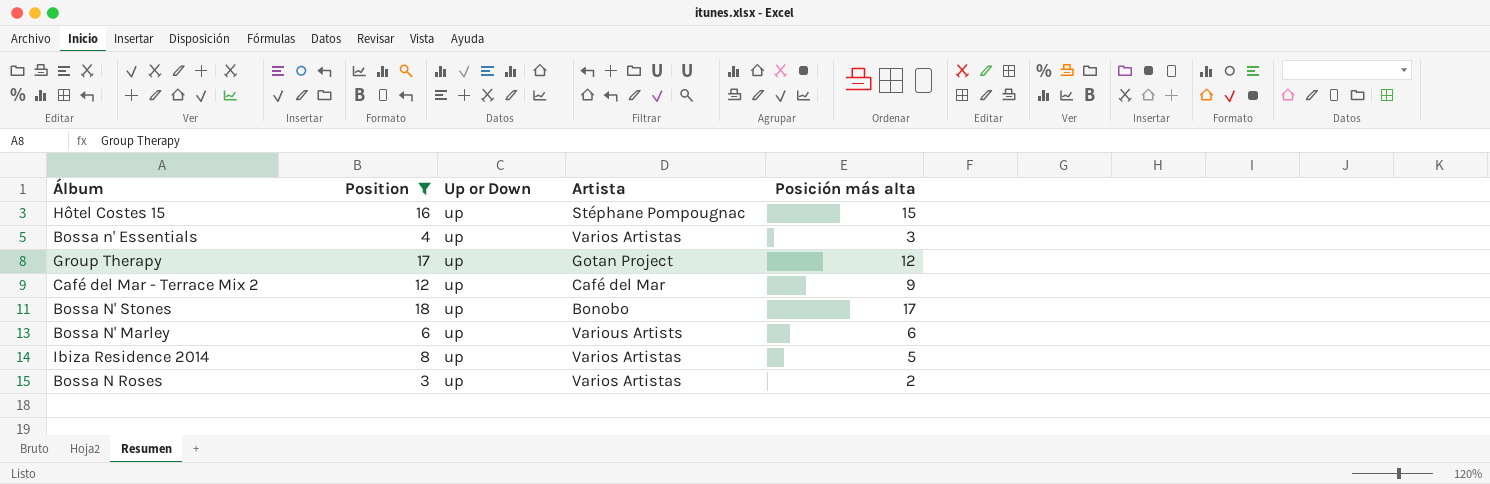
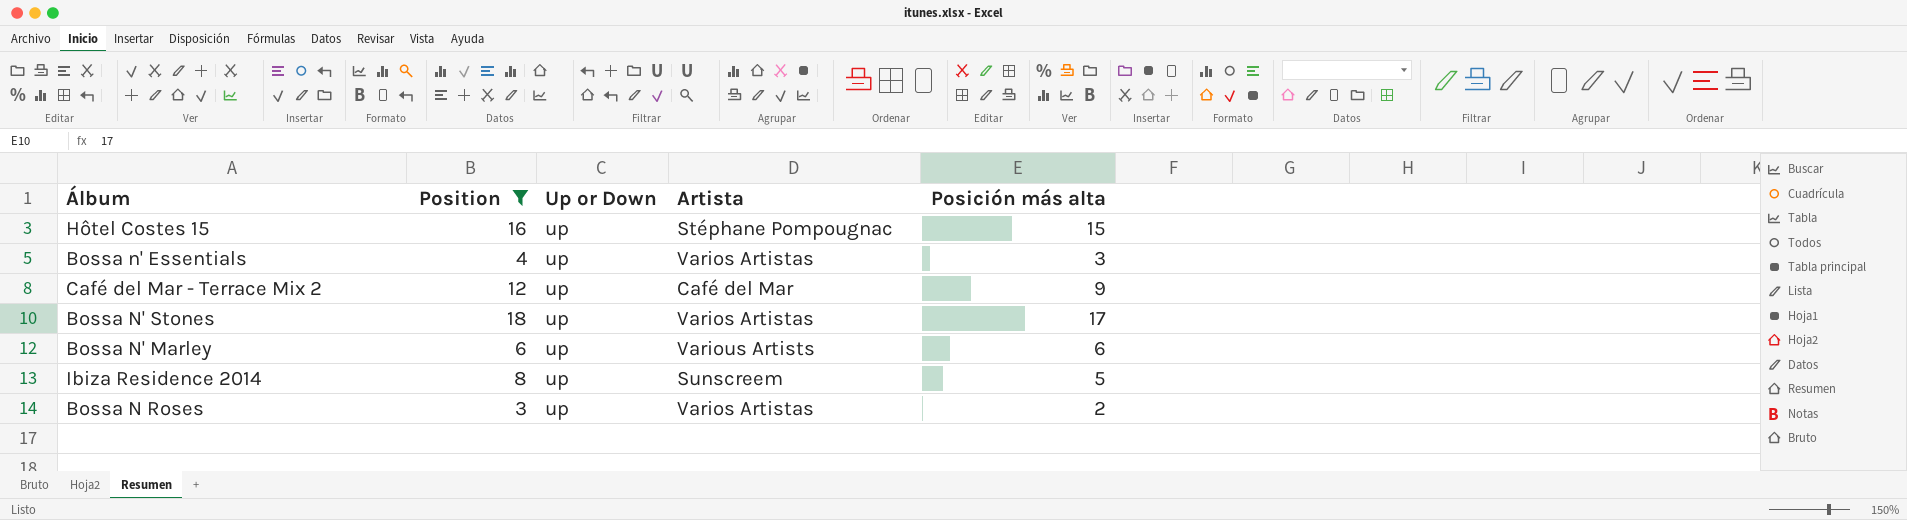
row Group Therapy: 17 | up | Gotan Project | 12 -> none
Bossa N' Stones | Artista: Bonobo -> Varios Artistas
Ibiza Residence 2014 | Artista: Varios Artistas -> Sunscreem

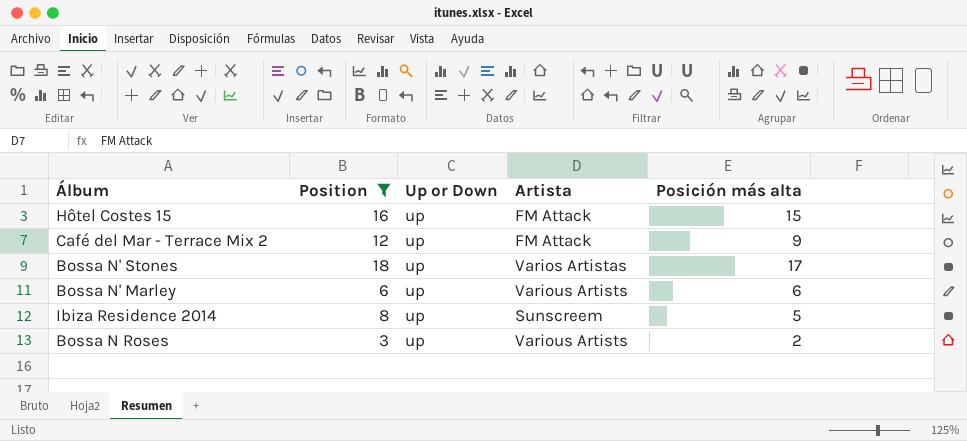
row Bossa n' Essentials: 4 | up | Varios Artistas | 3 -> none
Hôtel Costes 15 | Artista: Stéphane Pompougnac -> FM Attack
Café del Mar - Terrace Mix 2 | Artista: Café del Mar -> FM Attack
Bossa N Roses | Artista: Varios Artistas -> Various Artists

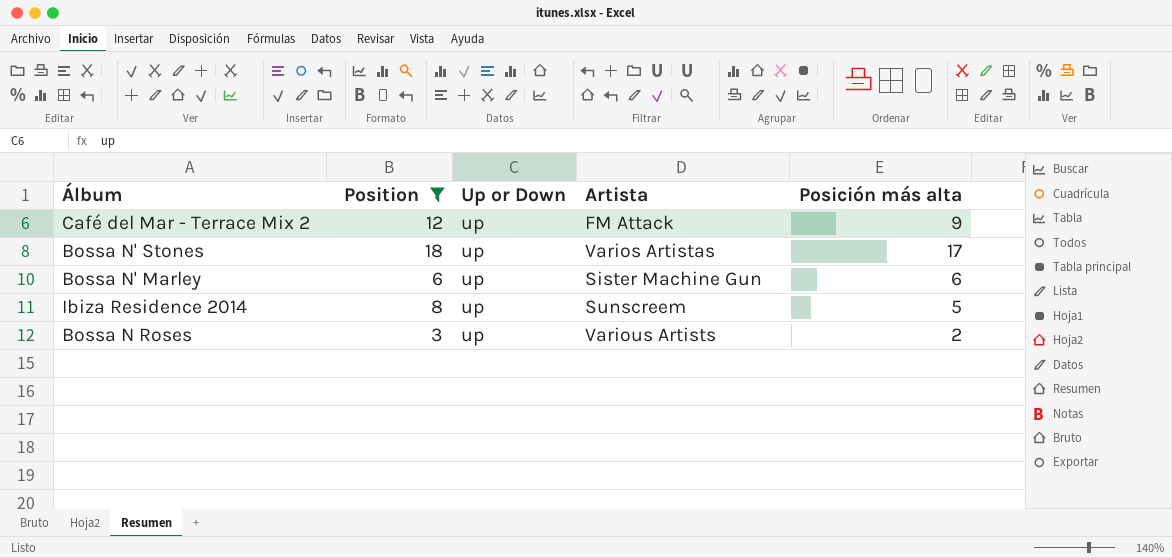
row Hôtel Costes 15: 16 | up | FM Attack | 15 -> none
Bossa N' Marley | Artista: Various Artists -> Sister Machine Gun

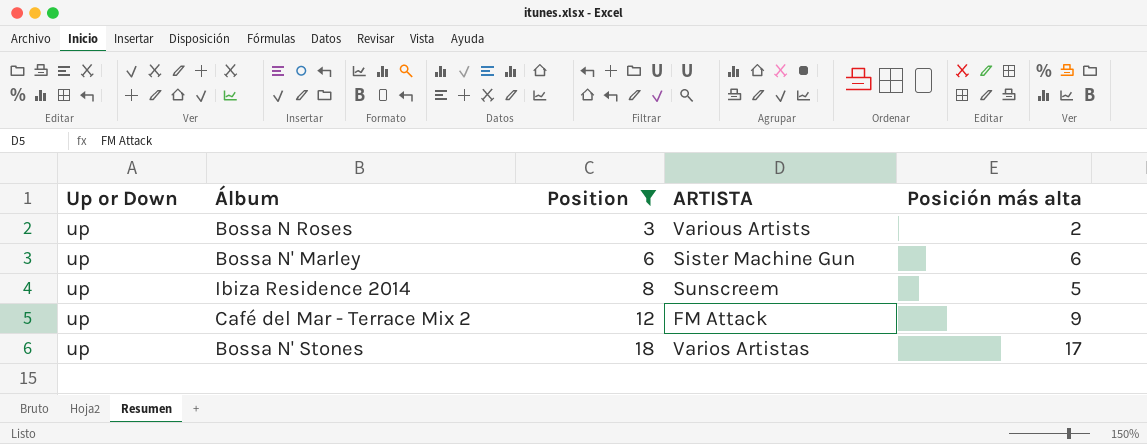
row order: none -> Position ascending
column Up or Down | position: 3 -> 1
column name: Artista -> ARTISTA

